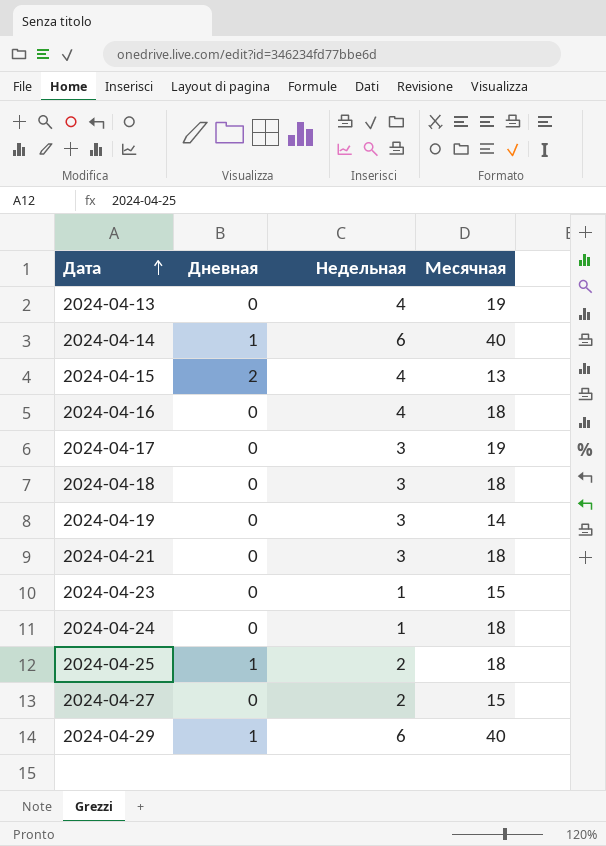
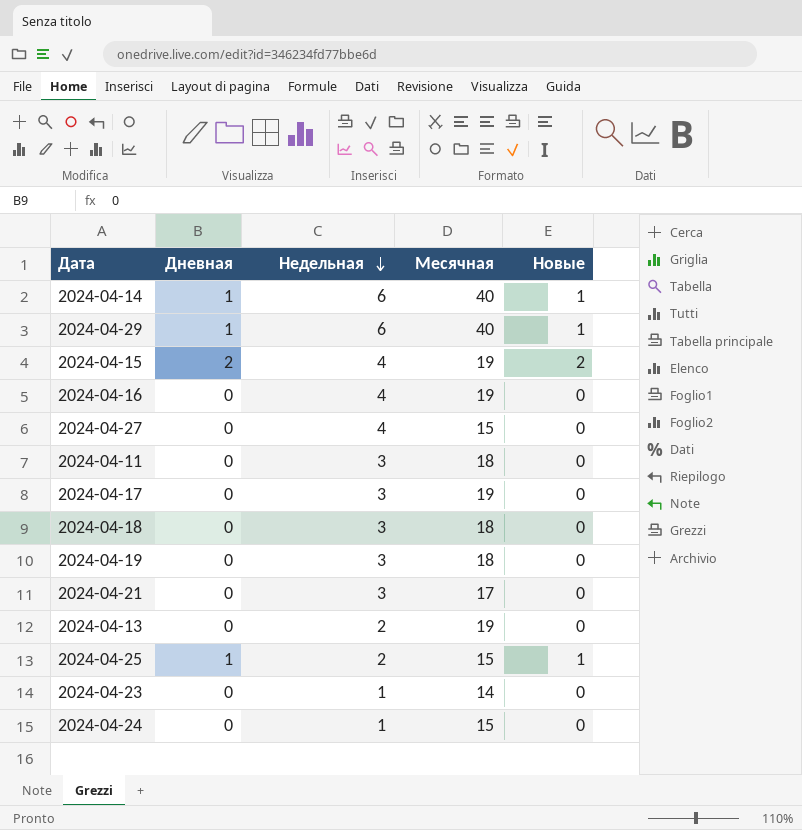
row order: Дата ascending -> Недельная descending
column Новые | position: none -> 5
2024-04-15 | Месячная: 13 -> 19
2024-04-16 | Месячная: 18 -> 19
2024-04-27 | Недельная: 2 -> 4
row 2024-04-11: none -> 0 | 3 | 18 | 0
2024-04-19 | Месячная: 14 -> 18
2024-04-21 | Месячная: 18 -> 17
2024-04-13 | Недельная: 4 -> 2
2024-04-25 | Месячная: 18 -> 15
2024-04-23 | Месячная: 15 -> 14
2024-04-24 | Месячная: 18 -> 15

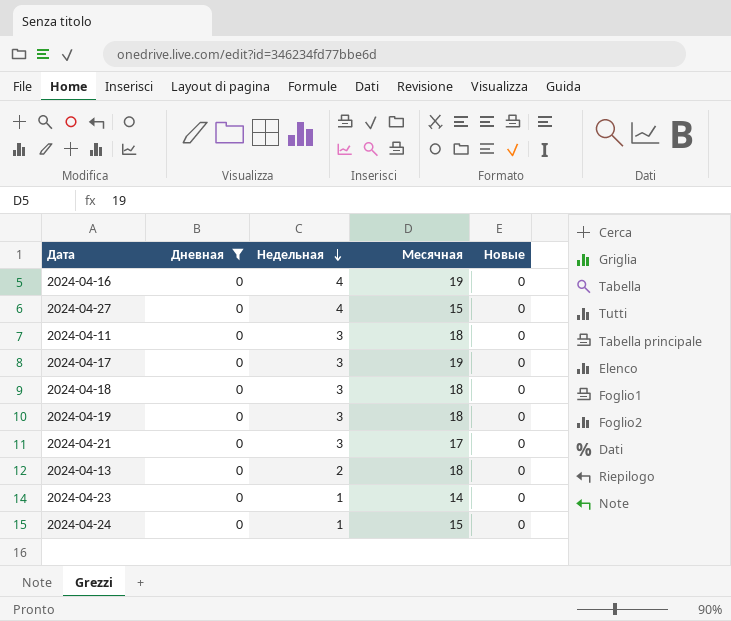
filter: none -> Дневная = 0
2024-04-13 | Месячная: 19 -> 18

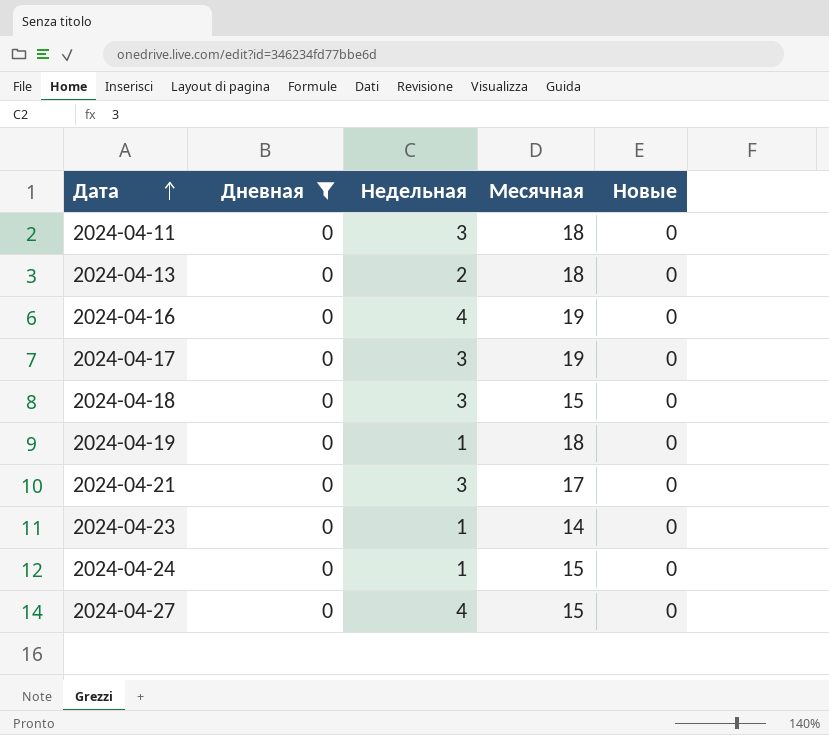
row order: Недельная descending -> Дата ascending
2024-04-18 | Месячная: 18 -> 15
2024-04-19 | Недельная: 3 -> 1

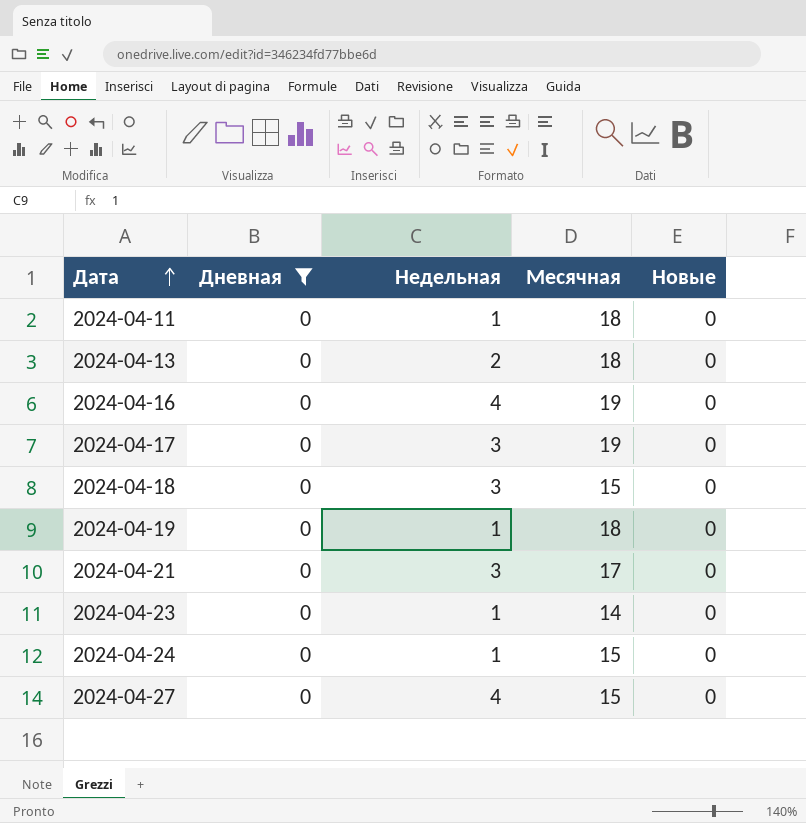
2024-04-11 | Недельная: 3 -> 1

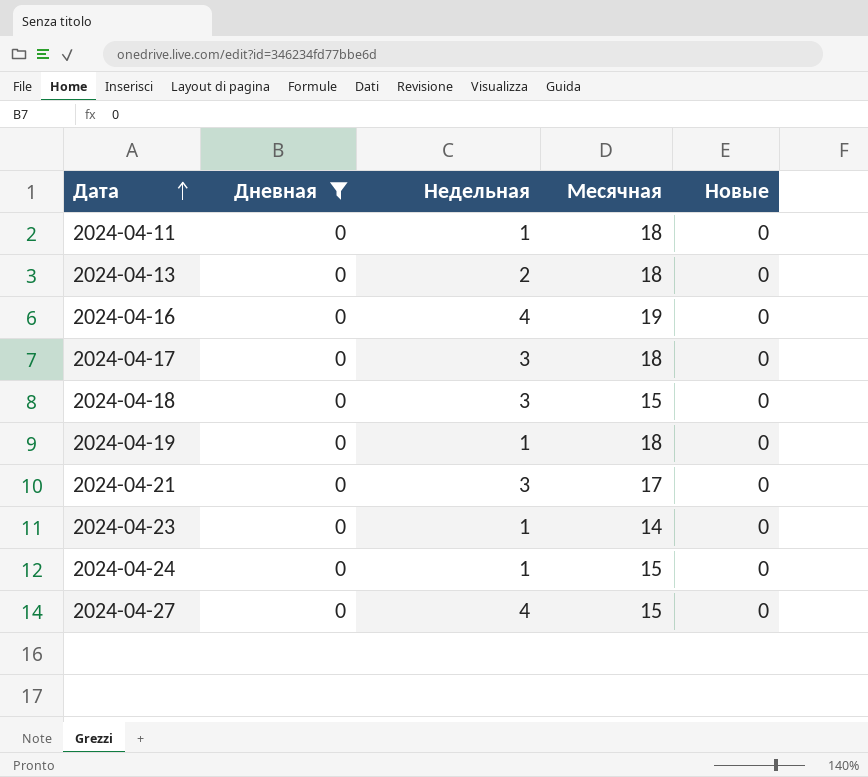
2024-04-17 | Месячная: 19 -> 18

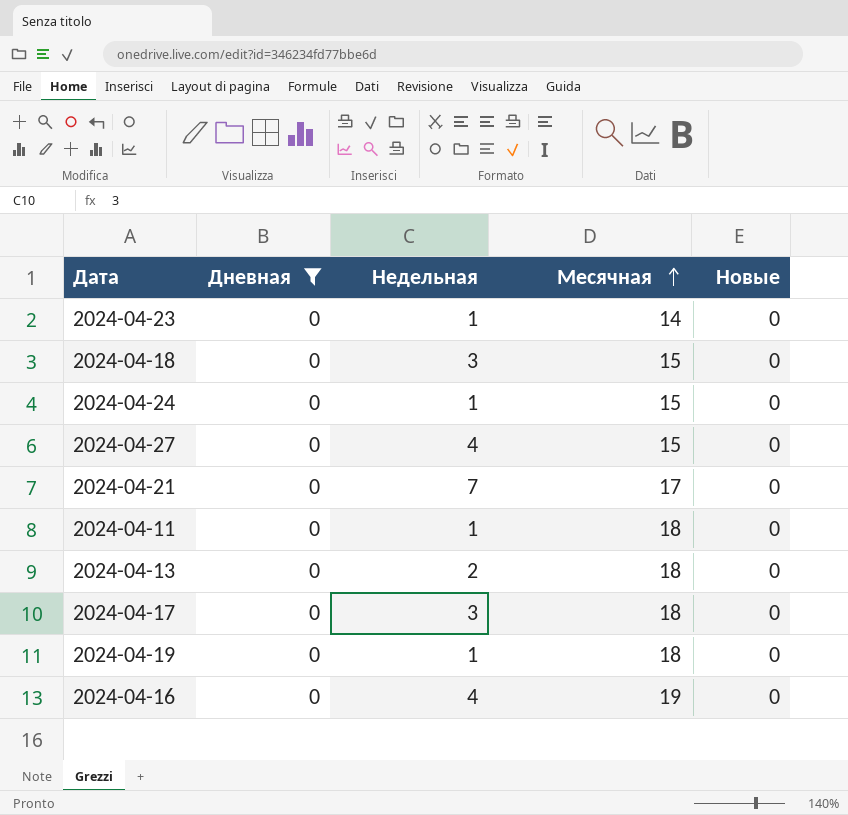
row order: Дата ascending -> Месячная ascending
2024-04-21 | Недельная: 3 -> 7

